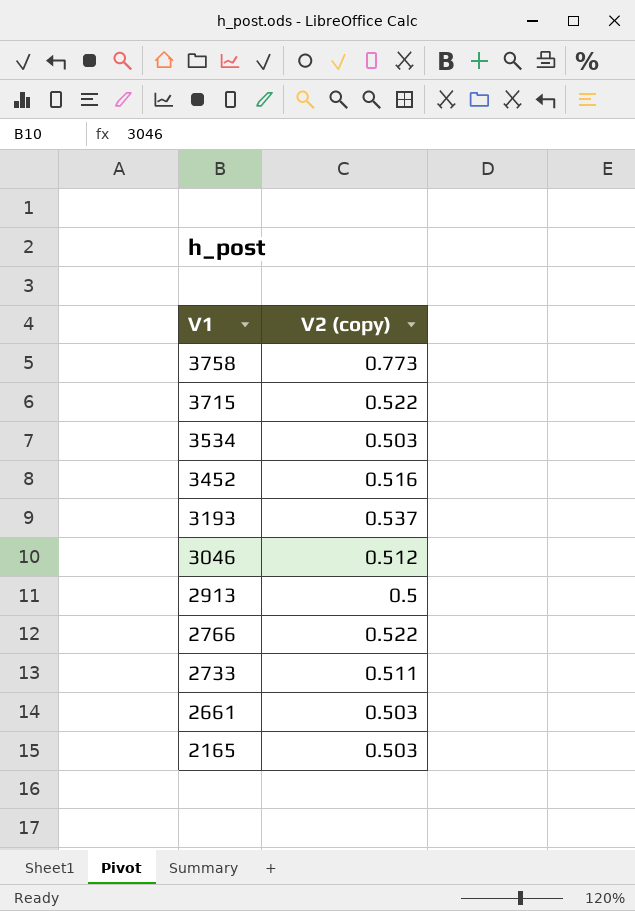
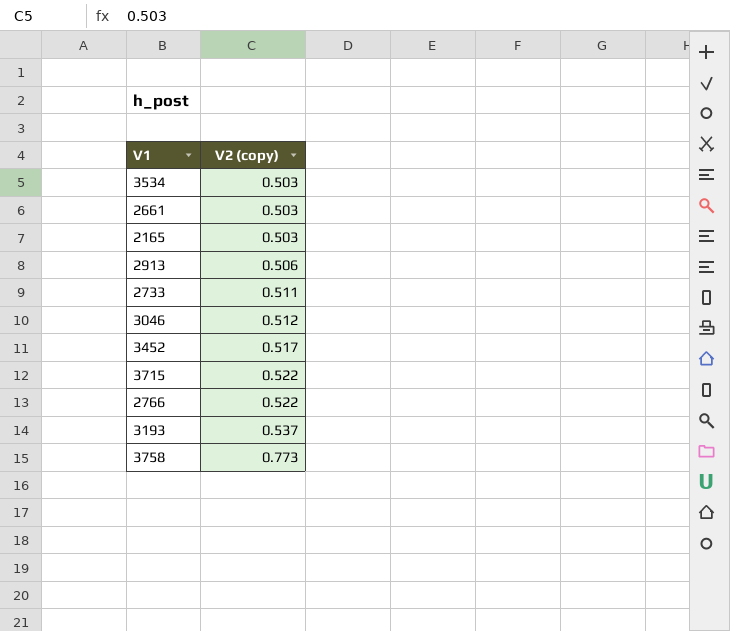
row order: V1 descending -> V2 (copy) ascending
2913 | V2 (copy): 0.5 -> 0.506
3452 | V2 (copy): 0.516 -> 0.517

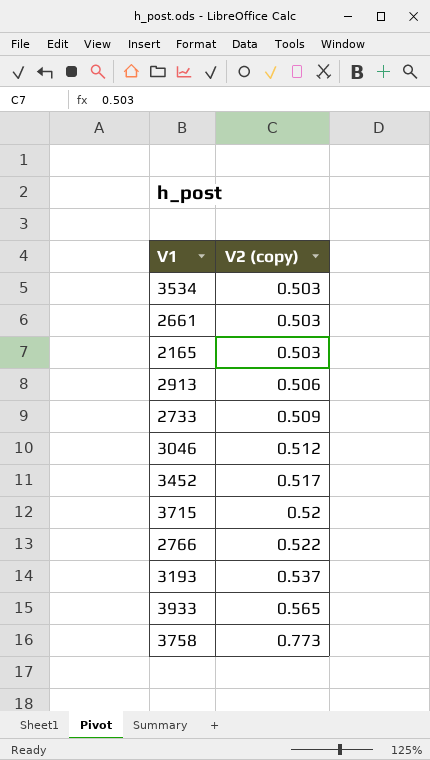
2733 | V2 (copy): 0.511 -> 0.509
3715 | V2 (copy): 0.522 -> 0.52
row 3933: none -> 0.565

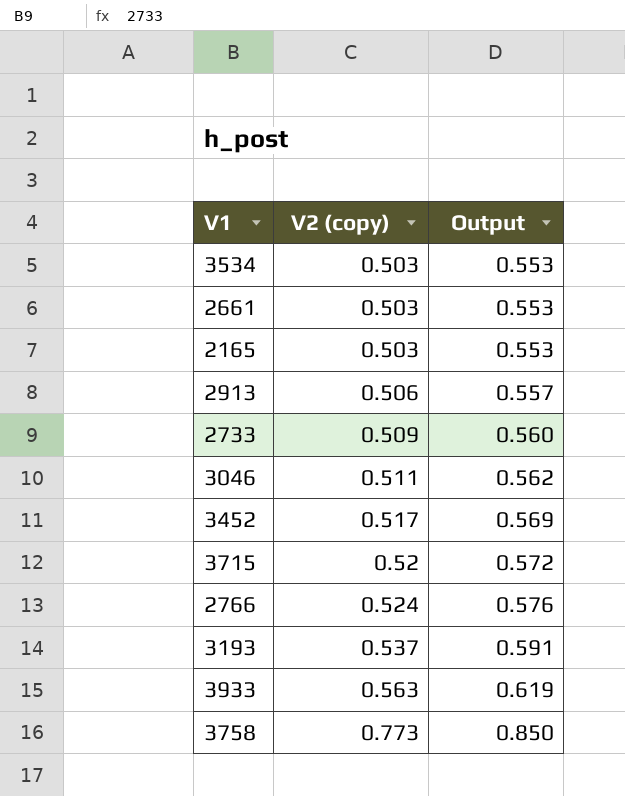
column Output | formula: none -> [V2 (copy)] * 1.1
3046 | V2 (copy): 0.512 -> 0.511
2766 | V2 (copy): 0.522 -> 0.524
3933 | V2 (copy): 0.565 -> 0.563

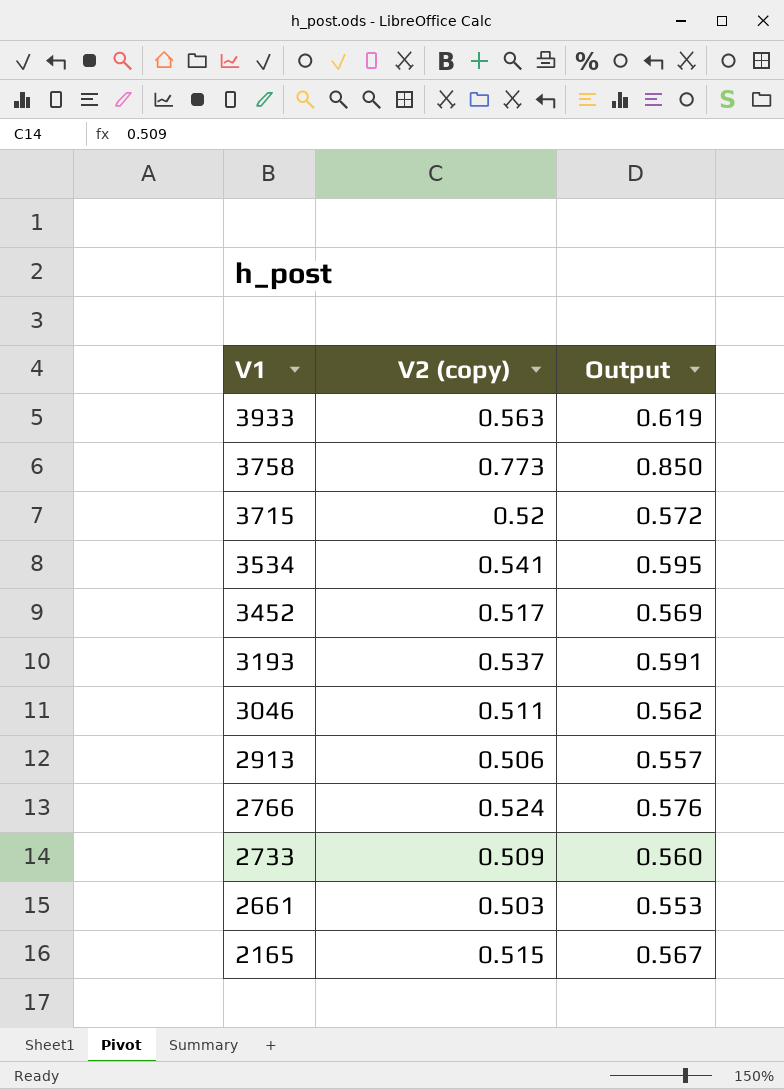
row order: V2 (copy) ascending -> V1 descending
3534 | V2 (copy): 0.503 -> 0.541
3534 | Output: 0.553 -> 0.595
2165 | V2 (copy): 0.503 -> 0.515
2165 | Output: 0.553 -> 0.567

